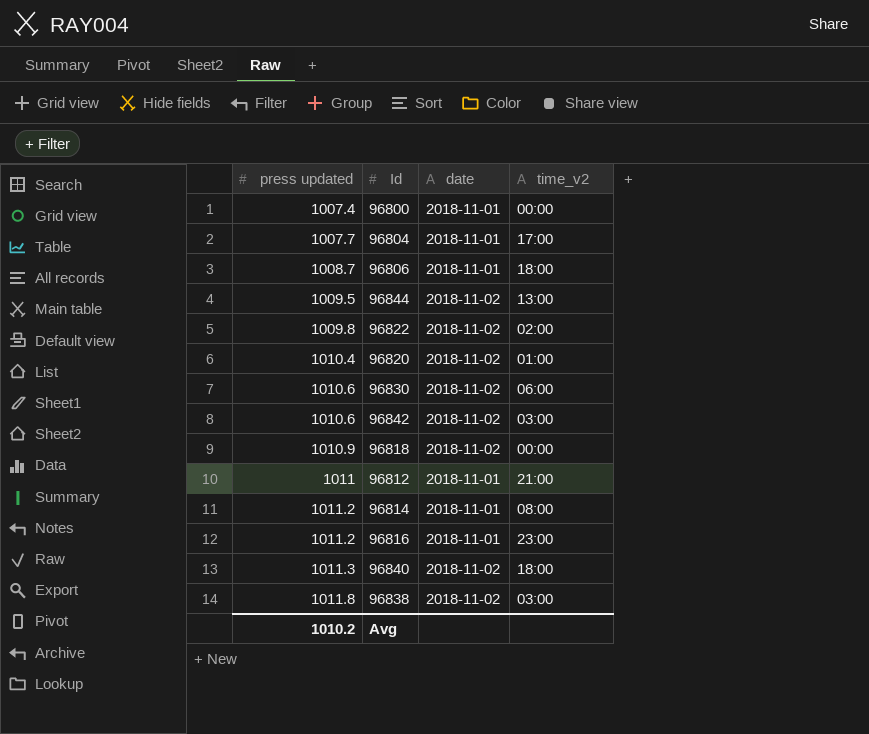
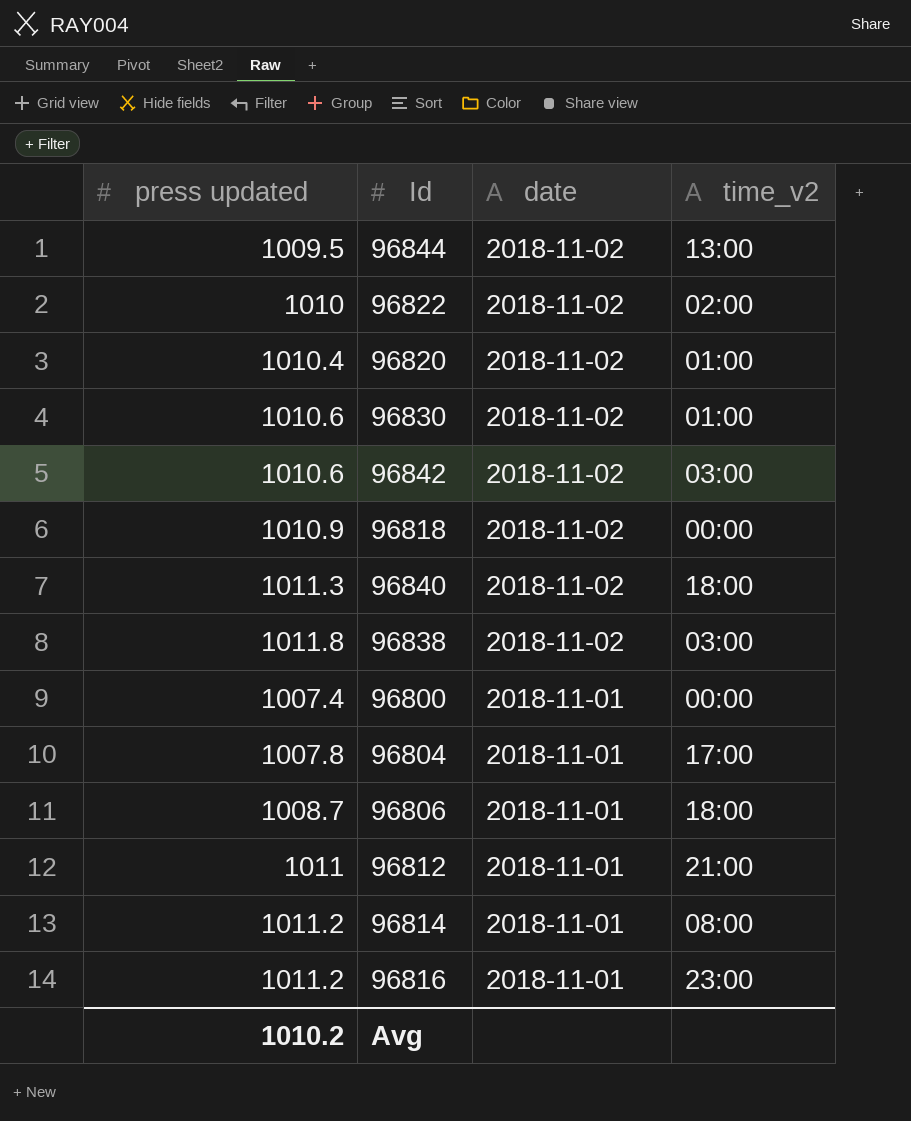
row order: press updated ascending -> date descending
96822 | press updated: 1009.8 -> 1010
96830 | time_v2: 06:00 -> 01:00
96804 | press updated: 1007.7 -> 1007.8

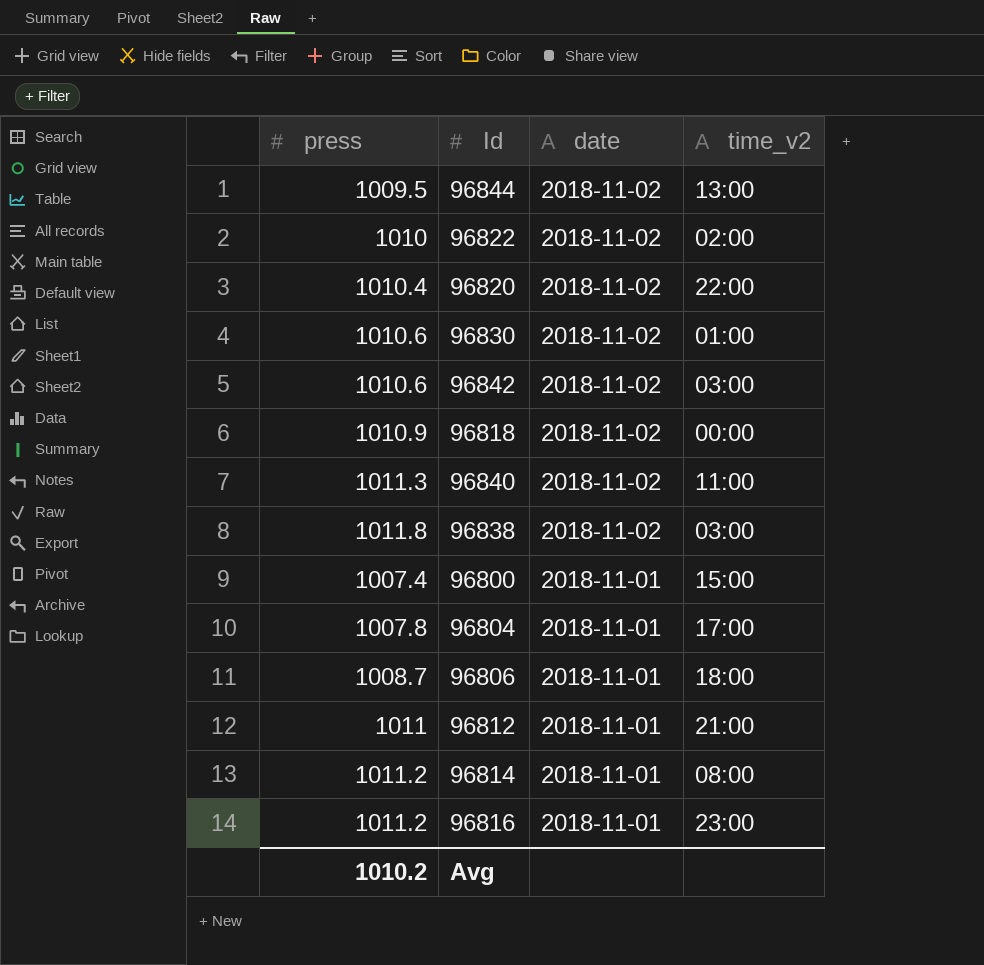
column name: press updated -> press
96820 | time_v2: 01:00 -> 22:00
96840 | time_v2: 18:00 -> 11:00
96800 | time_v2: 00:00 -> 15:00

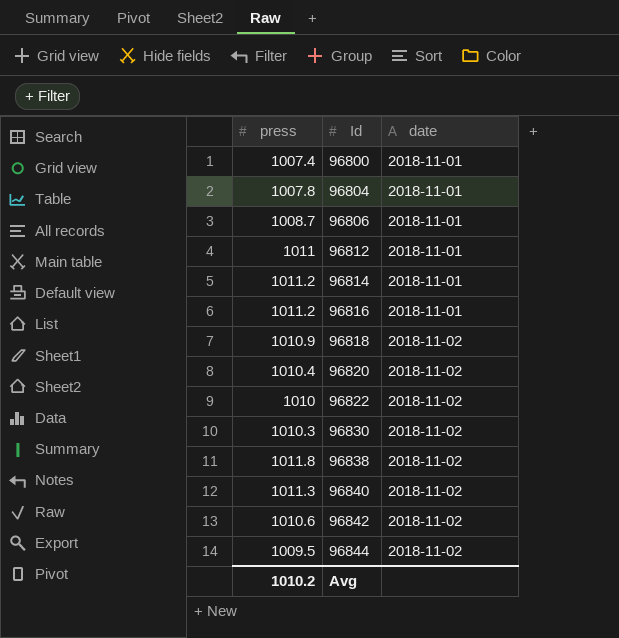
row order: date descending -> Id ascending
column time_v2 | position: 4 -> none
96830 | press: 1010.6 -> 1010.3

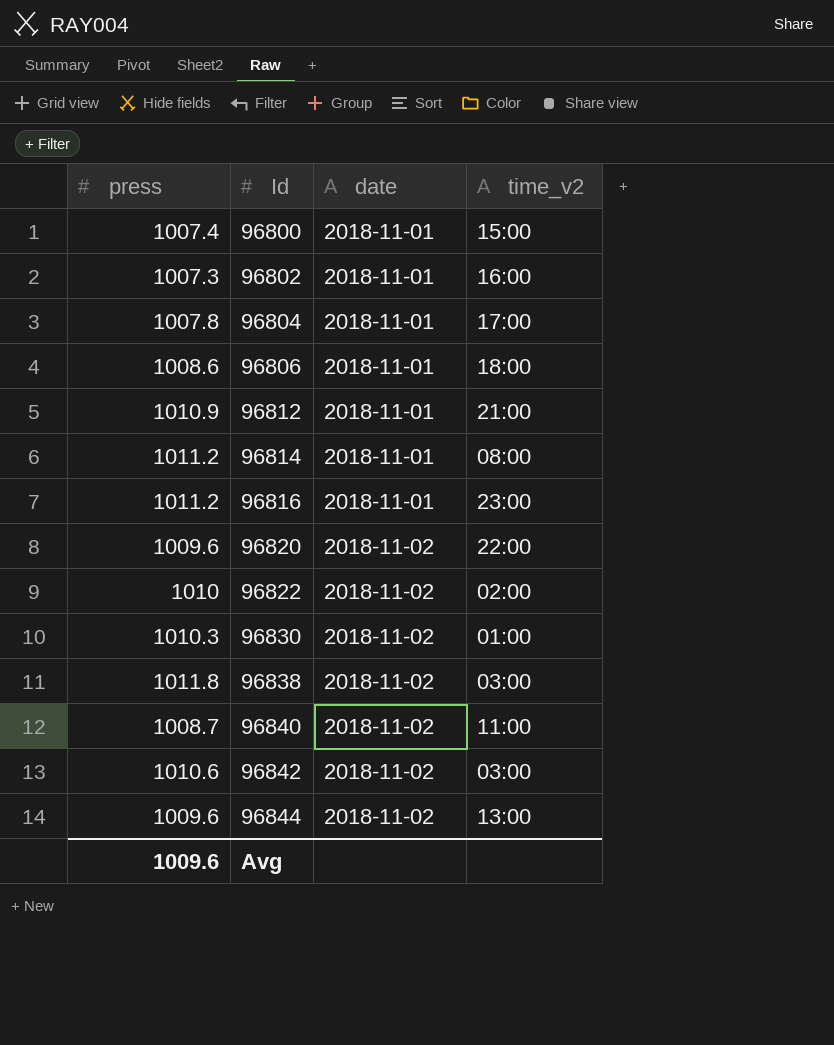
column time_v2 | position: none -> 4
row 96818: 1010.9 | 2018-11-02 -> none
row 96802: none -> 1007.3 | 2018-11-01 | 16:00
96806 | press: 1008.7 -> 1008.6
96812 | press: 1011 -> 1010.9
96820 | press: 1010.4 -> 1009.6
96840 | press: 1011.3 -> 1008.7
96844 | press: 1009.5 -> 1009.6
Avg | press: 1010.2 -> 1009.6

